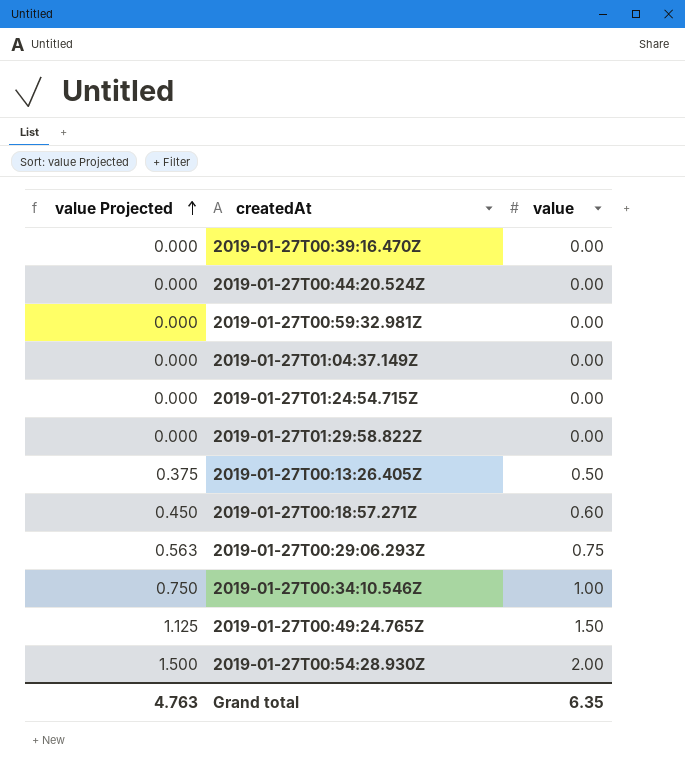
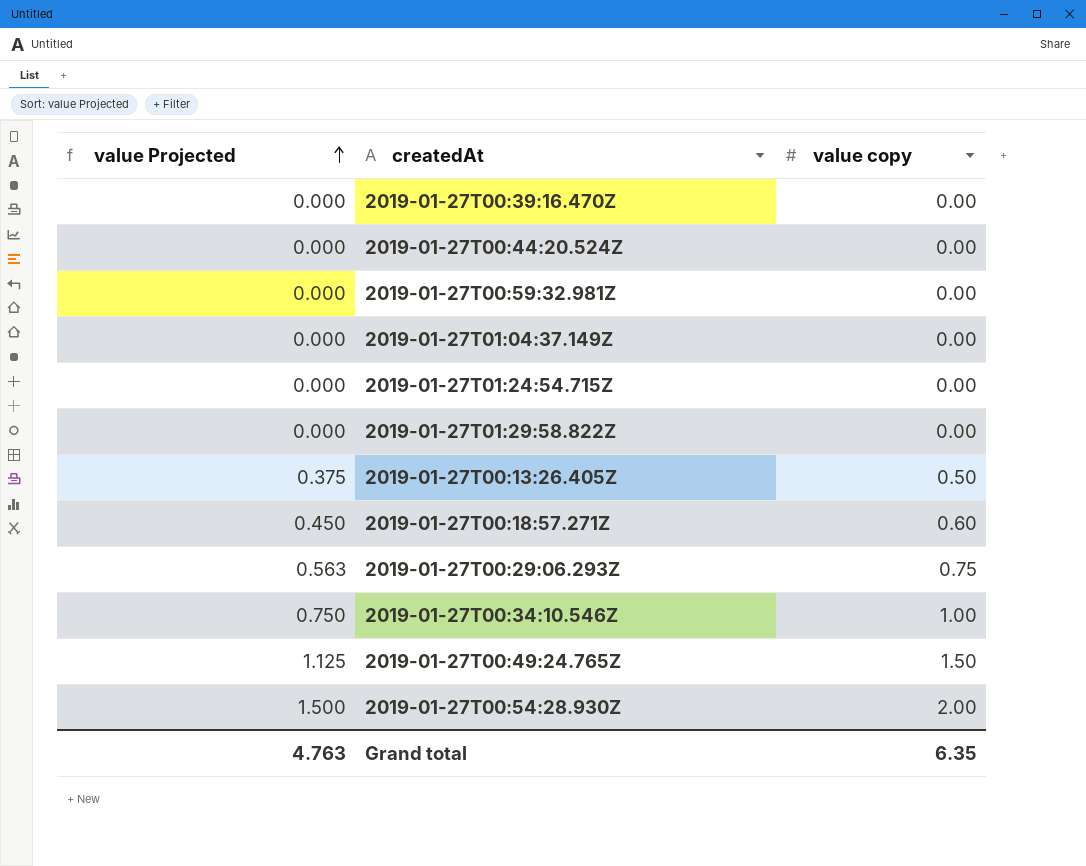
column name: value -> value copy

